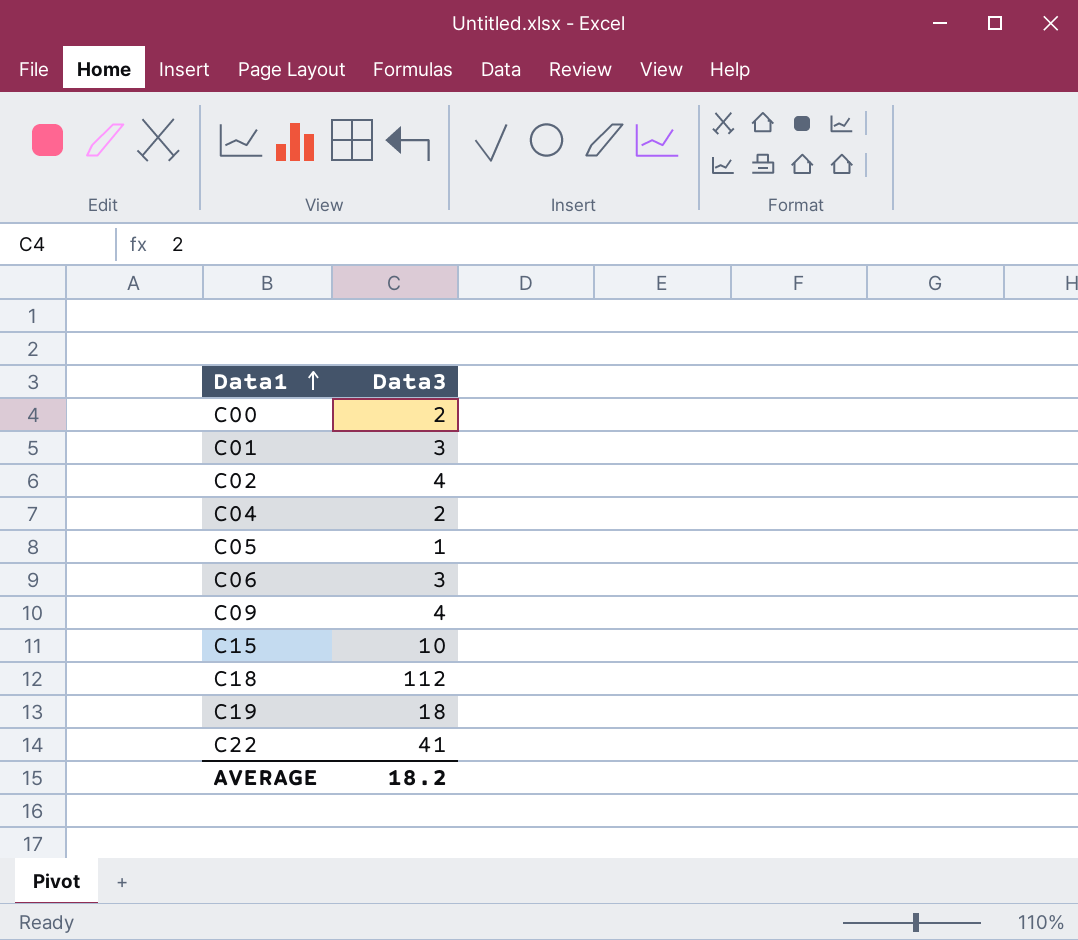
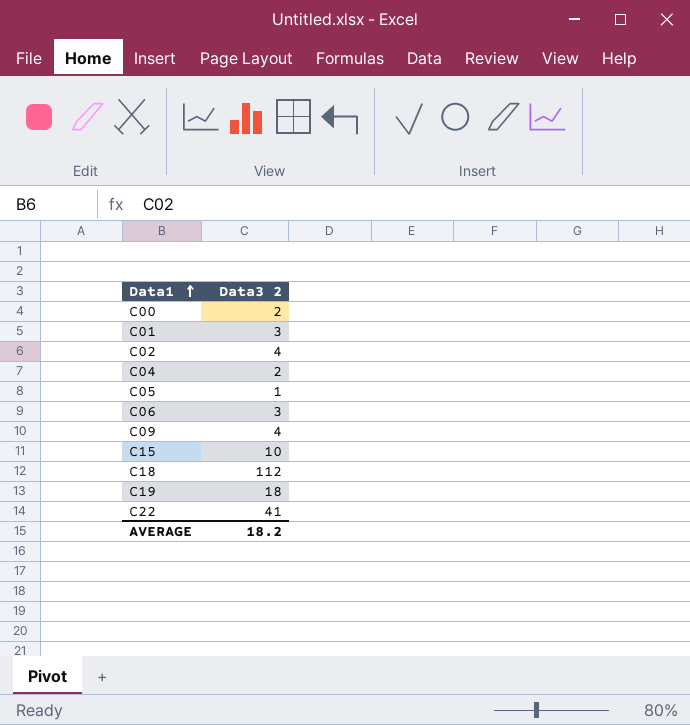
column name: Data3 -> Data3 2

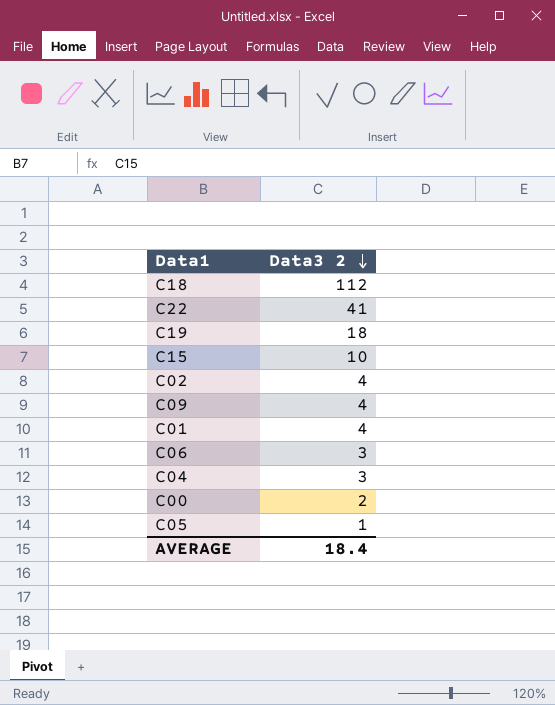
row order: Data1 ascending -> Data3 2 descending
C01 | Data3 2: 3 -> 4
C04 | Data3 2: 2 -> 3
AVERAGE | Data3 2: 18.2 -> 18.4

